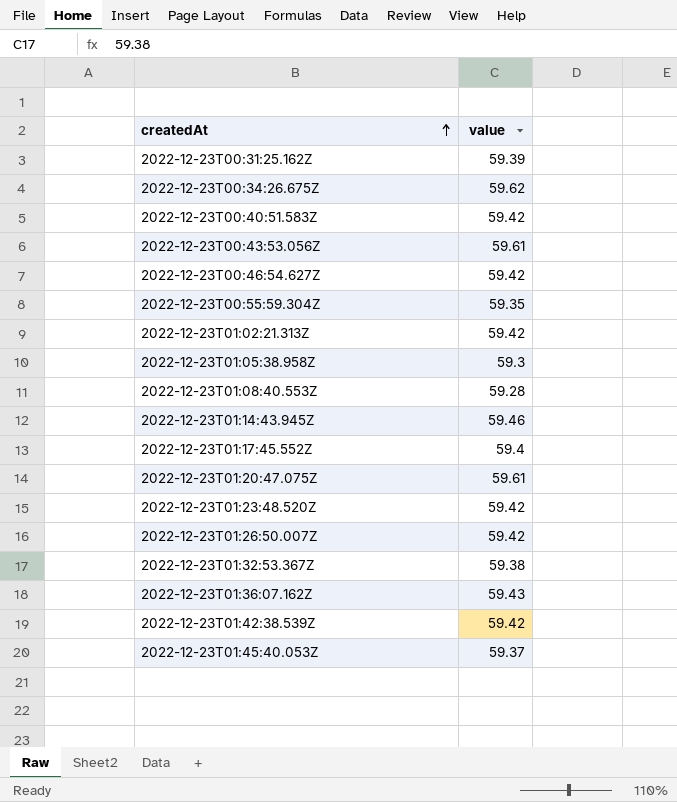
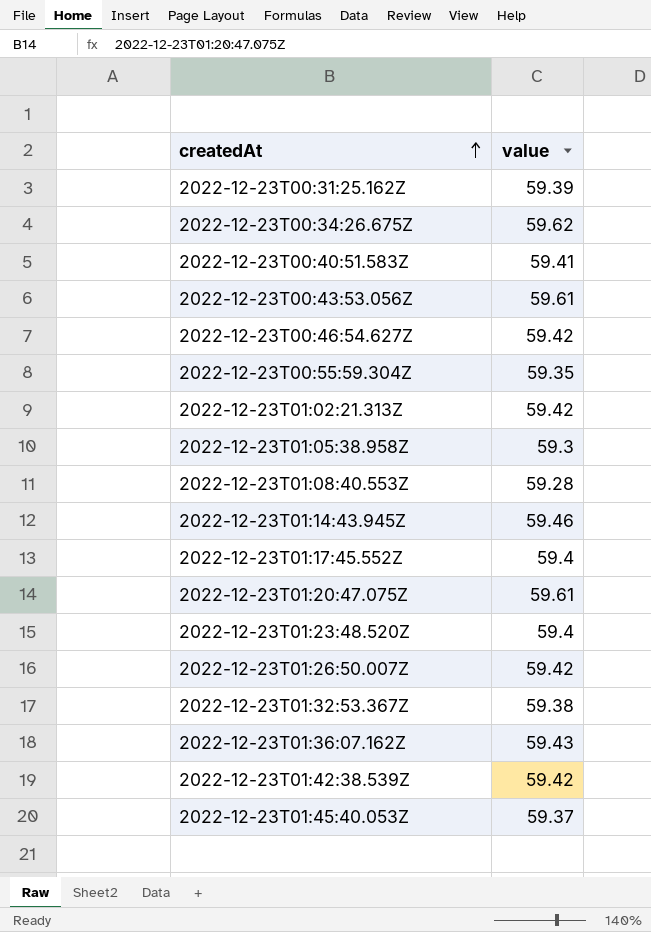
2022-12-23T00:40:51.583Z | value: 59.42 -> 59.41
2022-12-23T01:23:48.520Z | value: 59.42 -> 59.4

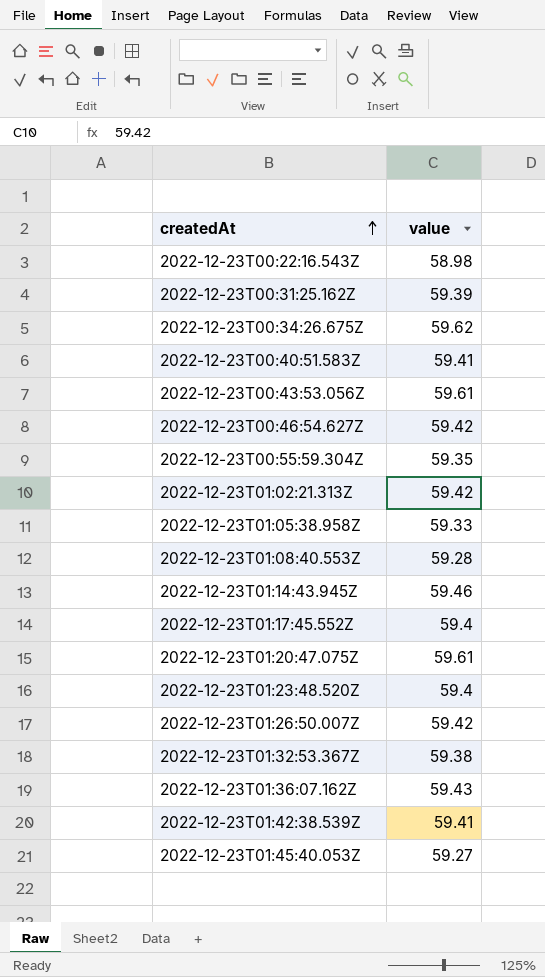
row 2022-12-23T00:22:16.543Z: none -> 58.98
2022-12-23T01:05:38.958Z | value: 59.3 -> 59.33
2022-12-23T01:42:38.539Z | value: 59.42 -> 59.41
2022-12-23T01:45:40.053Z | value: 59.37 -> 59.27

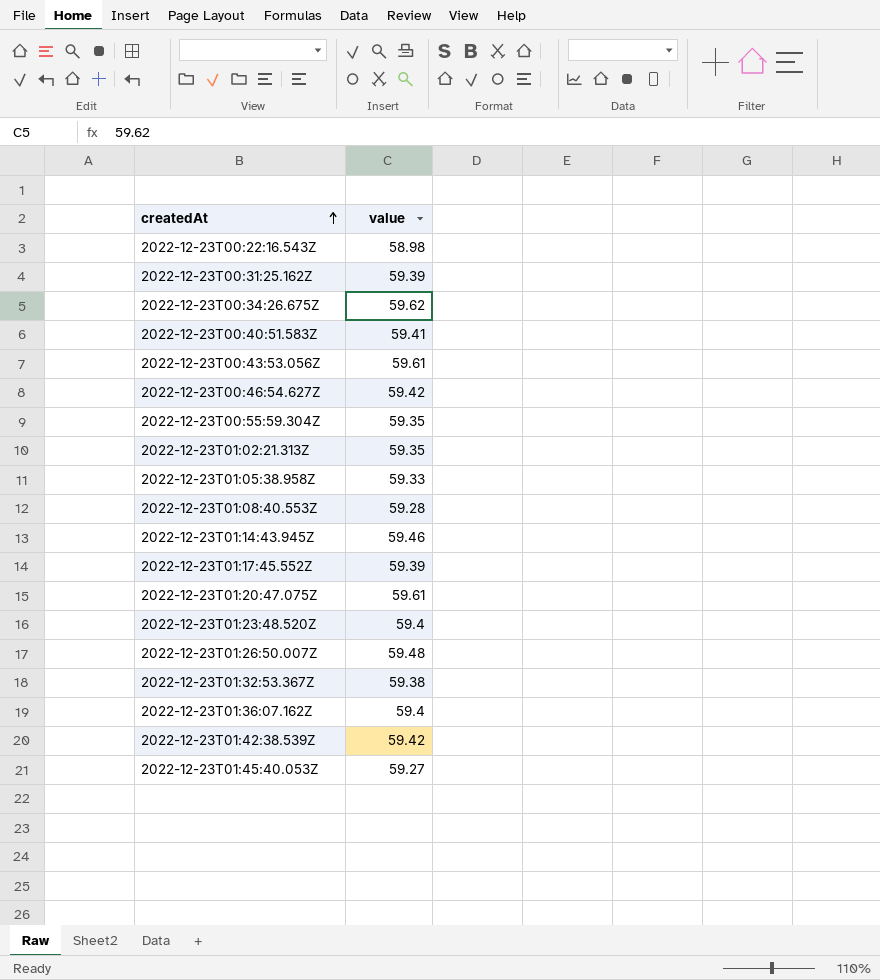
2022-12-23T01:02:21.313Z | value: 59.42 -> 59.35
2022-12-23T01:17:45.552Z | value: 59.4 -> 59.39
2022-12-23T01:26:50.007Z | value: 59.42 -> 59.48
2022-12-23T01:36:07.162Z | value: 59.43 -> 59.4
2022-12-23T01:42:38.539Z | value: 59.41 -> 59.42

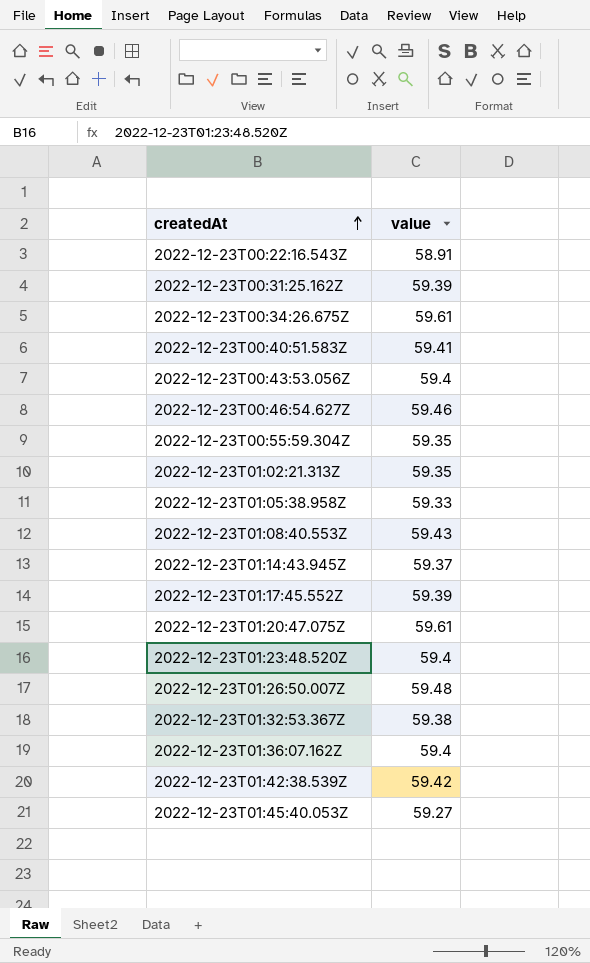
2022-12-23T00:22:16.543Z | value: 58.98 -> 58.91
2022-12-23T00:34:26.675Z | value: 59.62 -> 59.61
2022-12-23T00:43:53.056Z | value: 59.61 -> 59.4
2022-12-23T00:46:54.627Z | value: 59.42 -> 59.46
2022-12-23T01:08:40.553Z | value: 59.28 -> 59.43
2022-12-23T01:14:43.945Z | value: 59.46 -> 59.37

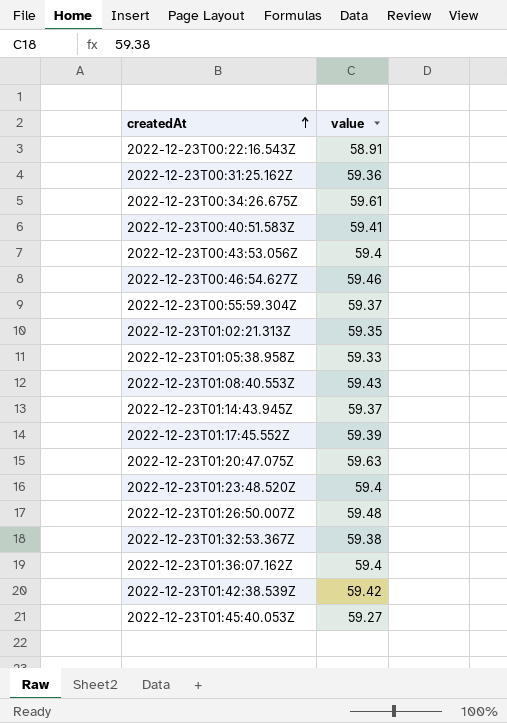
2022-12-23T00:31:25.162Z | value: 59.39 -> 59.36
2022-12-23T00:55:59.304Z | value: 59.35 -> 59.37
2022-12-23T01:20:47.075Z | value: 59.61 -> 59.63

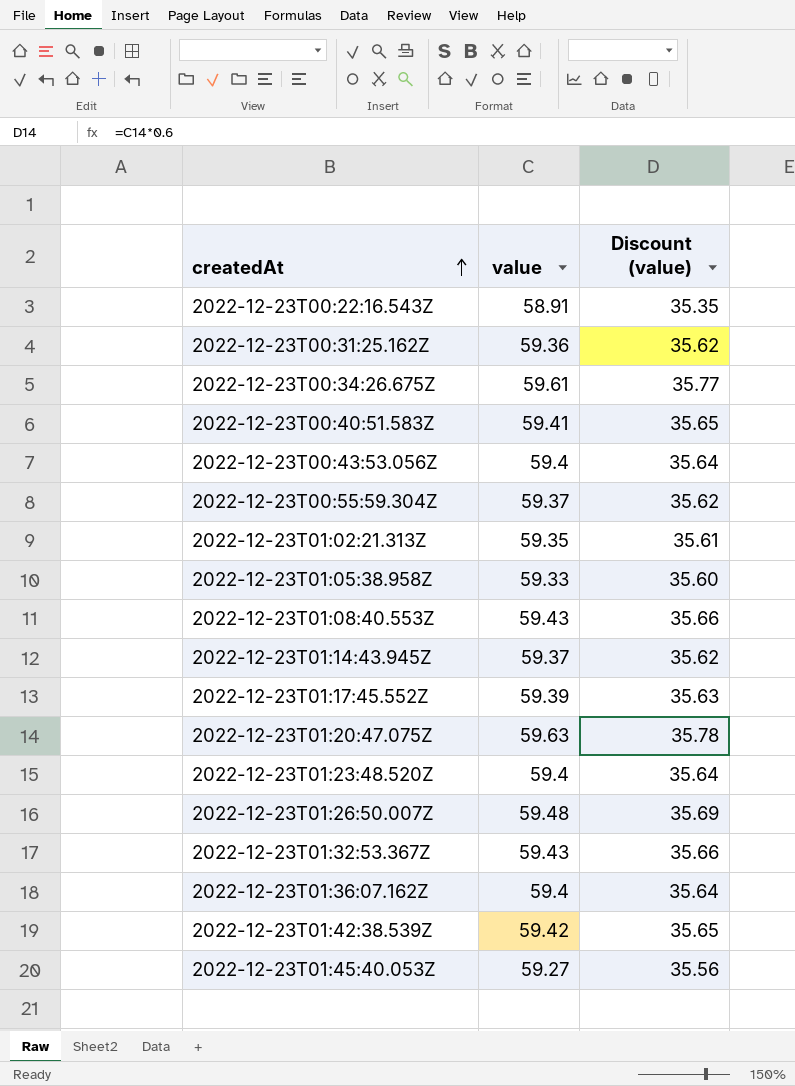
column Discount (value) | formula: none -> [value] * 0.6
row 2022-12-23T00:46:54.627Z: 59.46 -> none
2022-12-23T01:32:53.367Z | value: 59.38 -> 59.43

